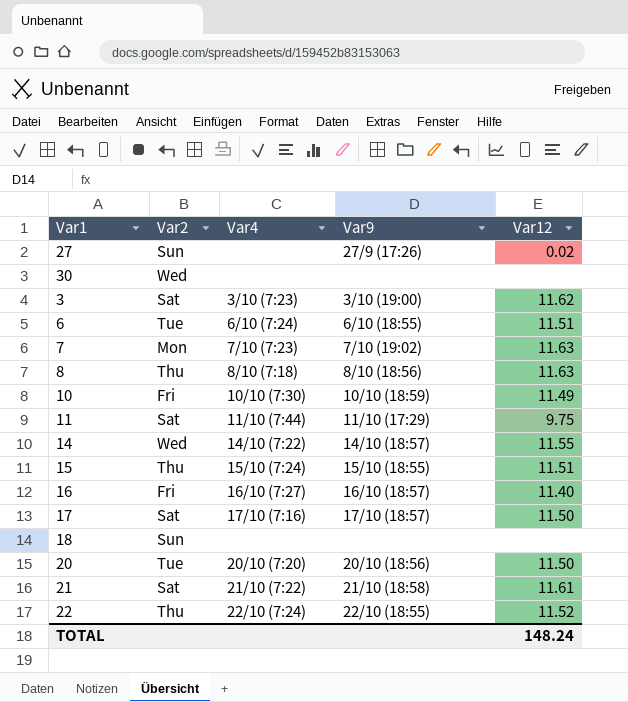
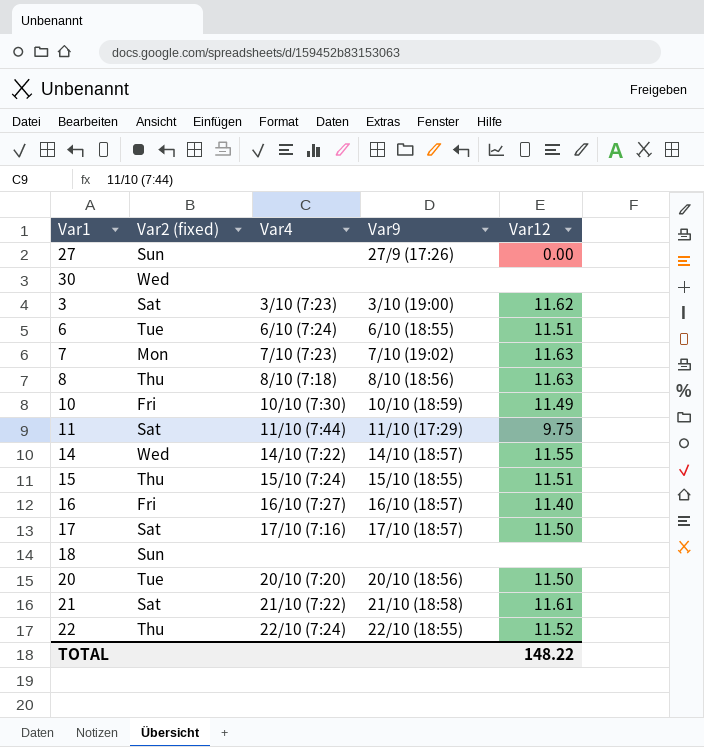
column name: Var2 -> Var2 (fixed)
27 | Var12: 0.02 -> 0.00
TOTAL | Var12: 148.24 -> 148.22

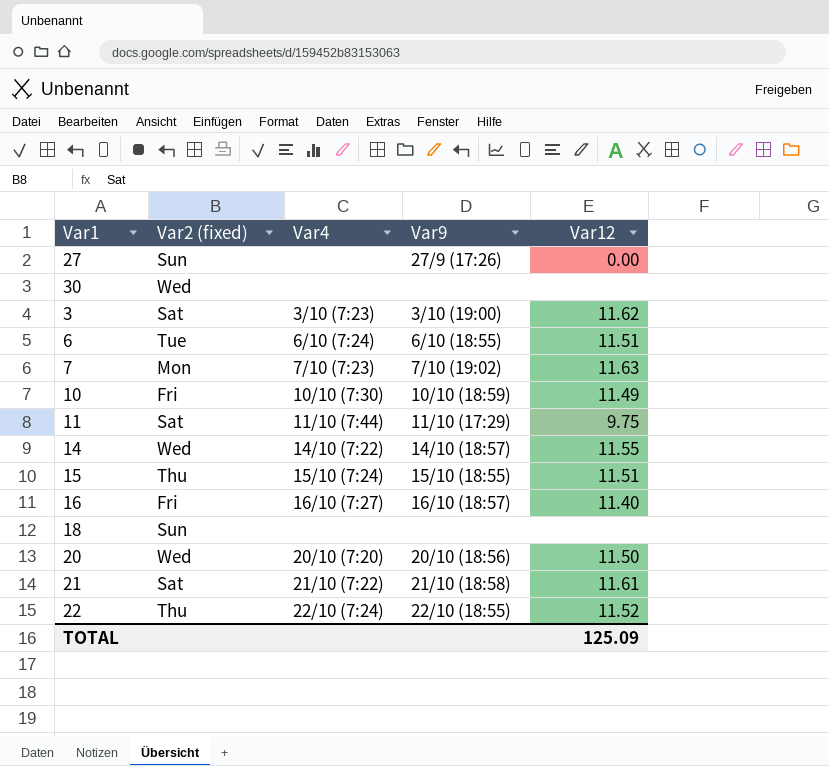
row 8: Thu | 8/10 (7:18) | 8/10 (18:56) | 11.63 -> none
row 17: Sat | 17/10 (7:16) | 17/10 (18:57) | 11.50 -> none
20 | Var2 (fixed): Tue -> Wed
TOTAL | Var12: 148.22 -> 125.09

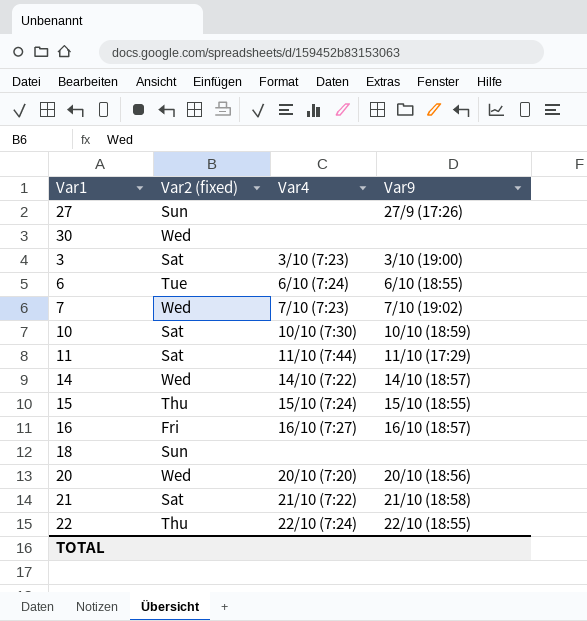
column Var12 | position: 5 -> none
7 | Var2 (fixed): Mon -> Wed
10 | Var2 (fixed): Fri -> Sat

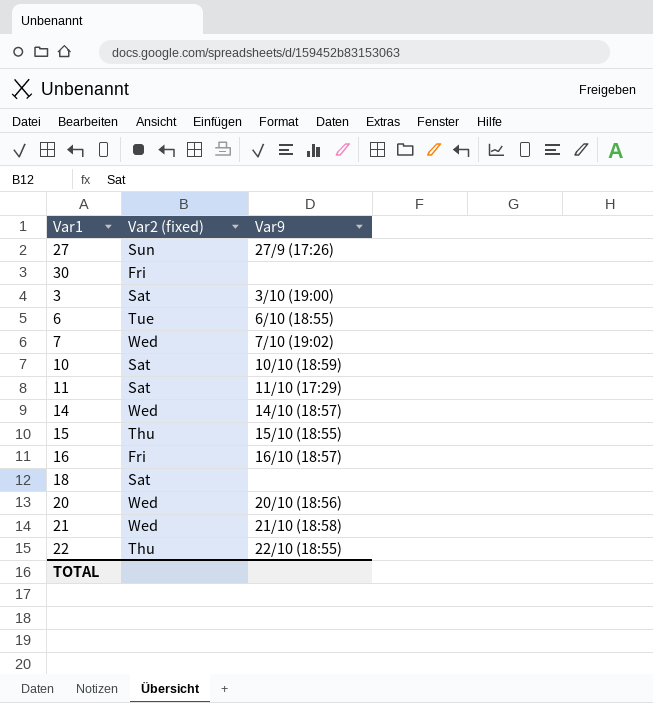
column Var4 | position: 3 -> none
30 | Var2 (fixed): Wed -> Fri
18 | Var2 (fixed): Sun -> Sat
21 | Var2 (fixed): Sat -> Wed

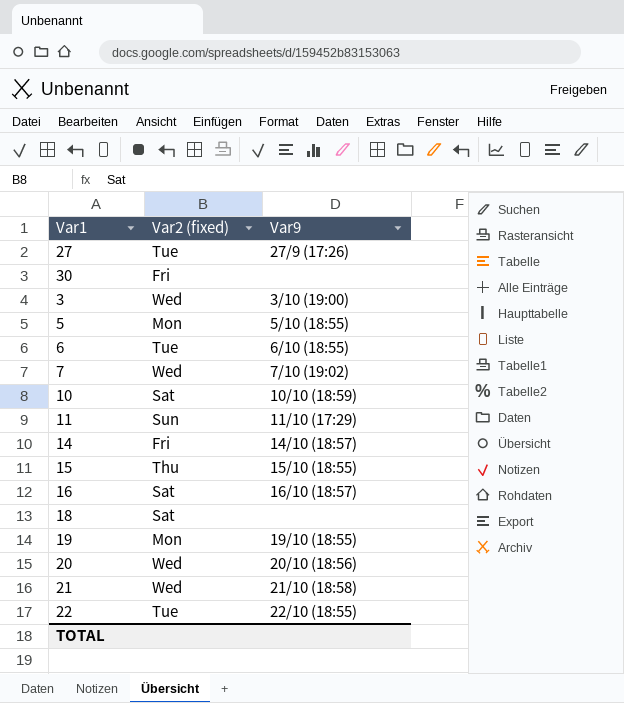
27 | Var2 (fixed): Sun -> Tue
3 | Var2 (fixed): Sat -> Wed
row 5: none -> Mon | 5/10 (18:55)
11 | Var2 (fixed): Sat -> Sun
14 | Var2 (fixed): Wed -> Fri
16 | Var2 (fixed): Fri -> Sat
row 19: none -> Mon | 19/10 (18:55)
22 | Var2 (fixed): Thu -> Tue

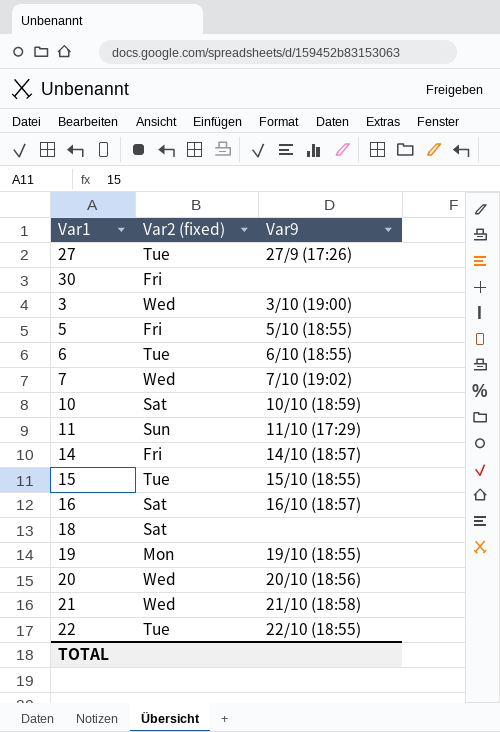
5 | Var2 (fixed): Mon -> Fri
15 | Var2 (fixed): Thu -> Tue

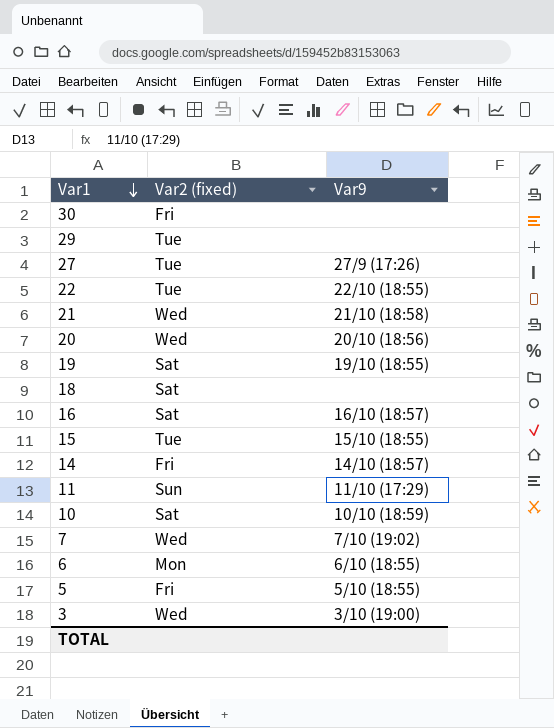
row order: none -> Var1 descending
row 29: none -> Tue | none
19 | Var2 (fixed): Mon -> Sat
6 | Var2 (fixed): Tue -> Mon

